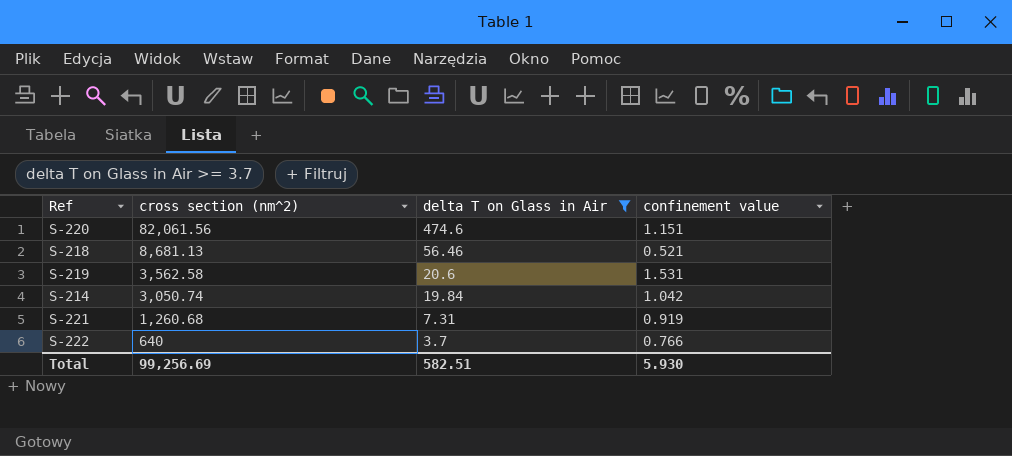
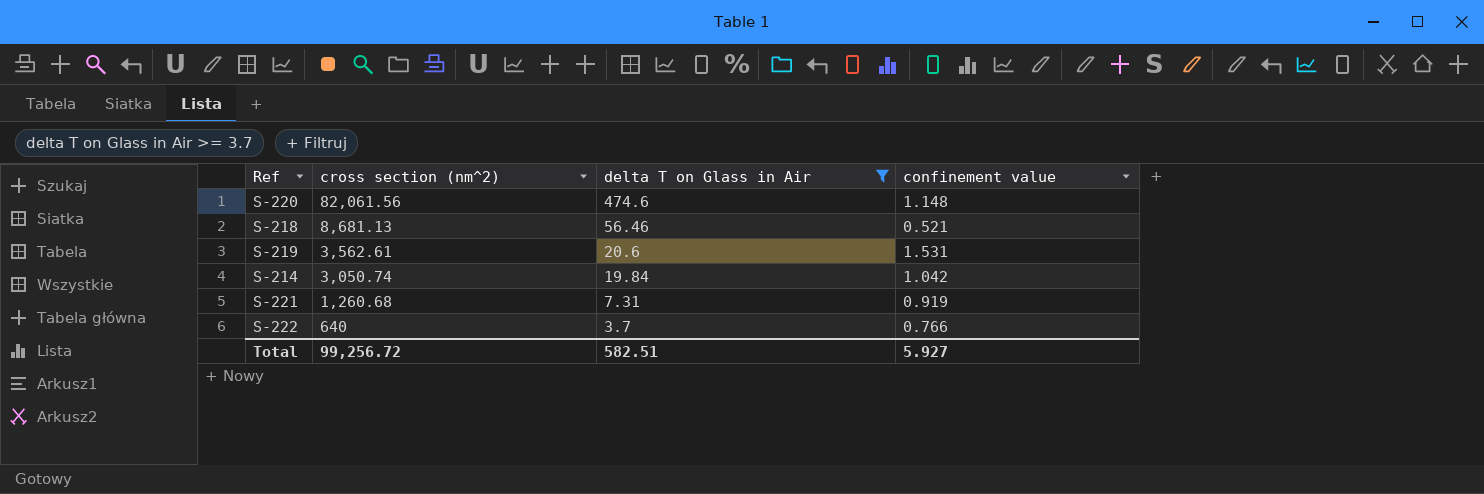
S-220 | confinement value: 1.151 -> 1.148
S-219 | cross section (nm^2): 3,562.58 -> 3,562.61
Total | cross section (nm^2): 99,256.69 -> 99,256.72
Total | confinement value: 5.930 -> 5.927

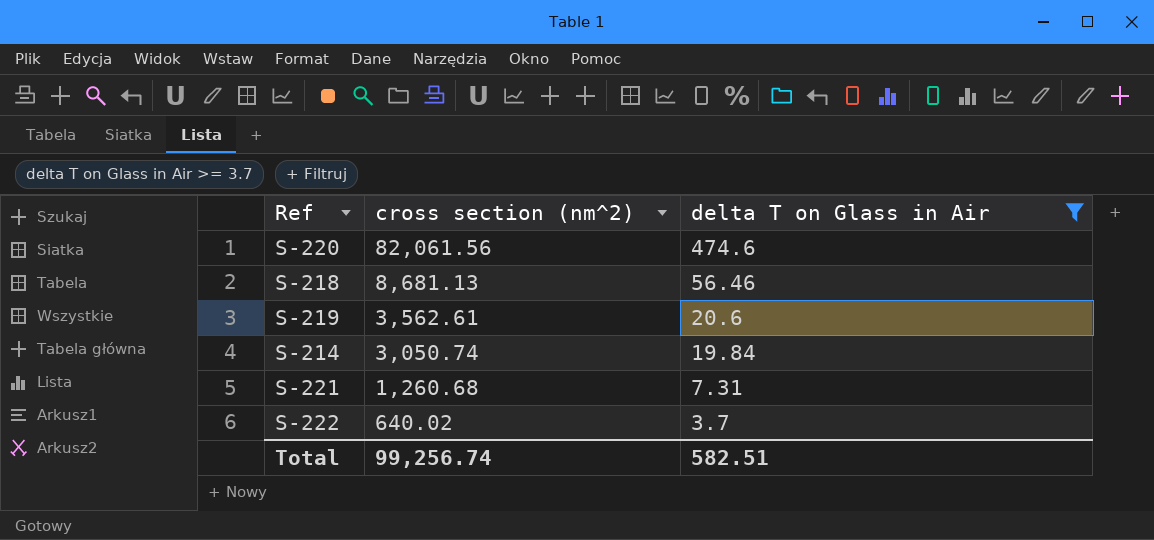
column confinement value | position: 4 -> none
S-222 | cross section (nm^2): 640 -> 640.02
Total | cross section (nm^2): 99,256.72 -> 99,256.74

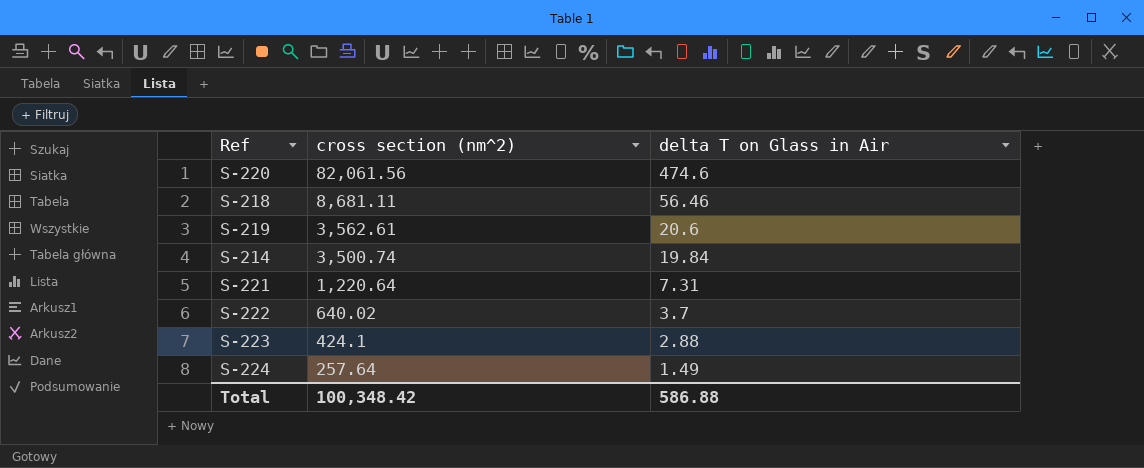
filter: delta T on Glass in Air >= 3.7 -> none
S-218 | cross section (nm^2): 8,681.13 -> 8,681.11
S-214 | cross section (nm^2): 3,050.74 -> 3,500.74
S-221 | cross section (nm^2): 1,260.68 -> 1,220.64
Total | cross section (nm^2): 99,256.74 -> 100,348.42
Total | delta T on Glass in Air: 582.51 -> 586.88

